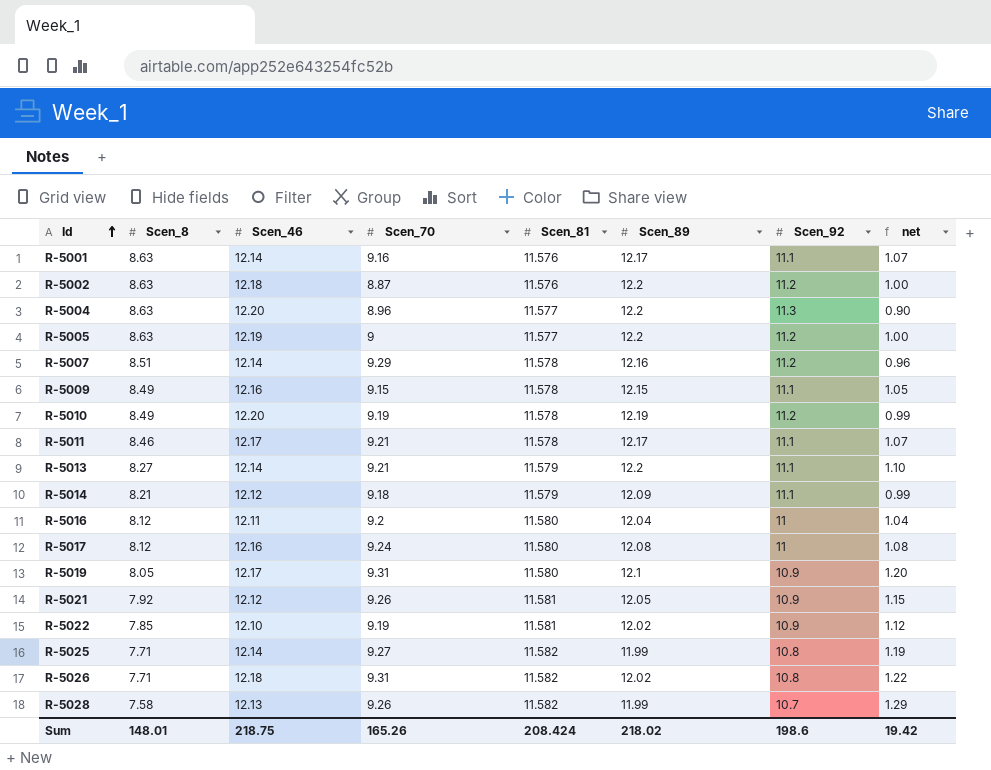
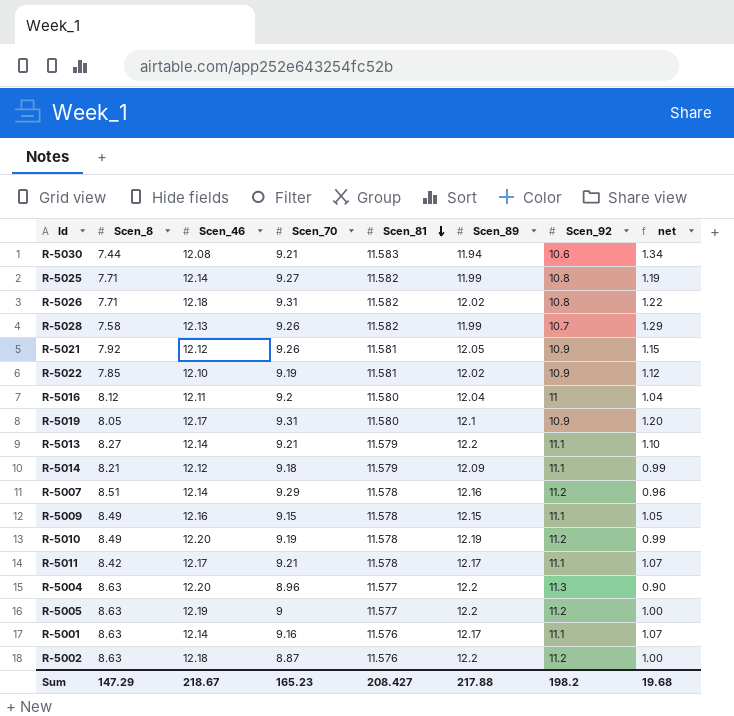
row order: Id ascending -> Scen_81 descending
row R-5017: 8.12 | 12.16 | 9.24 | 11.580 | 12.08 | 11 | 1.08 -> none
row R-5030: none -> 7.44 | 12.08 | 9.21 | 11.583 | 11.94 | 10.6 | 1.34
R-5011 | Scen_8: 8.46 -> 8.42
Sum | Scen_8: 148.01 -> 147.29
Sum | Scen_46: 218.75 -> 218.67
Sum | Scen_70: 165.26 -> 165.23
Sum | Scen_81: 208.424 -> 208.427
Sum | Scen_89: 218.02 -> 217.88
Sum | Scen_92: 198.6 -> 198.2
Sum | net: 19.42 -> 19.68

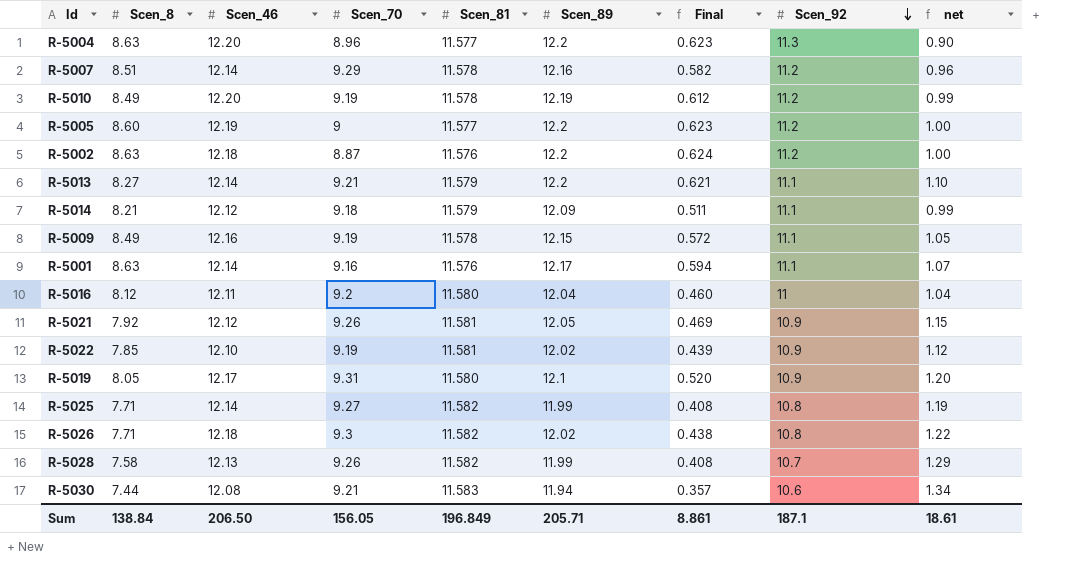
row order: Scen_81 descending -> Scen_92 descending
column Final | formula: none -> [Scen_89] - [Scen_81]
row R-5011: 8.42 | 12.17 | 9.21 | 11.578 | 12.17 | 11.1 | 1.07 -> none
R-5005 | Scen_8: 8.63 -> 8.60
R-5009 | Scen_70: 9.15 -> 9.19
R-5026 | Scen_70: 9.31 -> 9.3
Sum | Scen_8: 147.29 -> 138.84
Sum | Scen_46: 218.67 -> 206.50
Sum | Scen_70: 165.23 -> 156.05
Sum | Scen_81: 208.427 -> 196.849
Sum | Scen_89: 217.88 -> 205.71
Sum | Scen_92: 198.2 -> 187.1
Sum | net: 19.68 -> 18.61

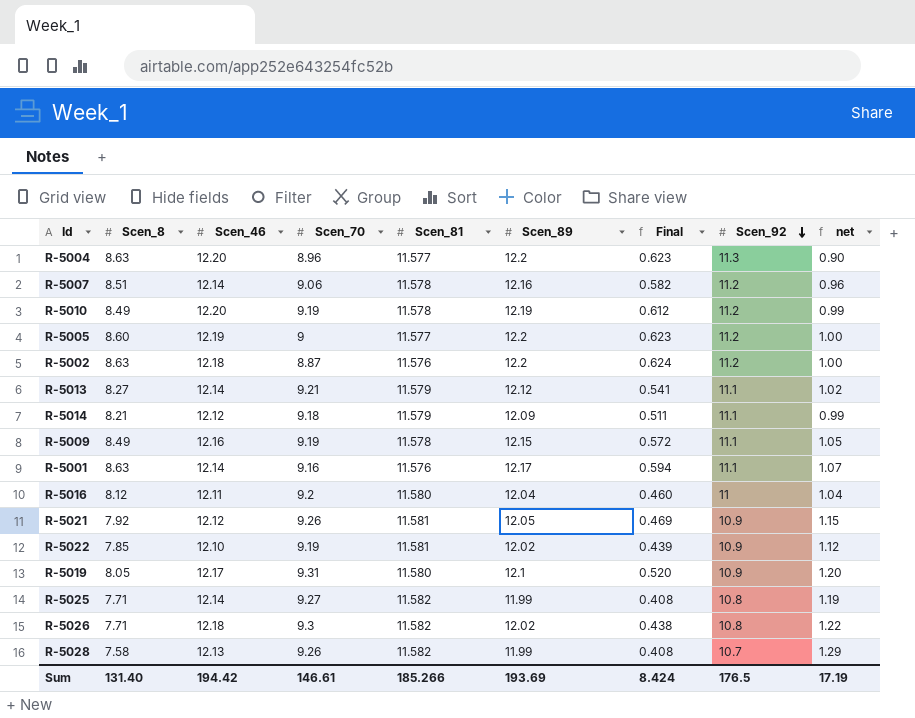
row R-5030: 7.44 | 12.08 | 9.21 | 11.583 | 11.94 | 0.357 | 10.6 | 1.34 -> none
R-5007 | Scen_70: 9.29 -> 9.06
R-5013 | Scen_89: 12.2 -> 12.12
R-5013 | Final: 0.621 -> 0.541
R-5013 | net: 1.10 -> 1.02
Sum | Scen_8: 138.84 -> 131.40
Sum | Scen_46: 206.50 -> 194.42
Sum | Scen_70: 156.05 -> 146.61
Sum | Scen_81: 196.849 -> 185.266
Sum | Scen_89: 205.71 -> 193.69
Sum | Final: 8.861 -> 8.424
Sum | Scen_92: 187.1 -> 176.5
Sum | net: 18.61 -> 17.19

